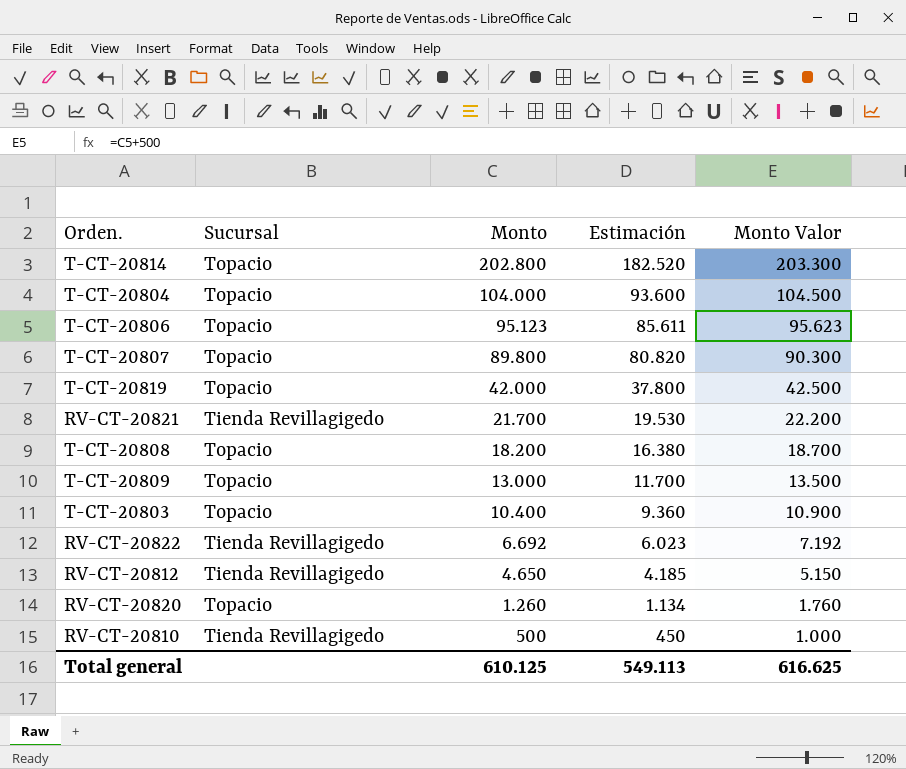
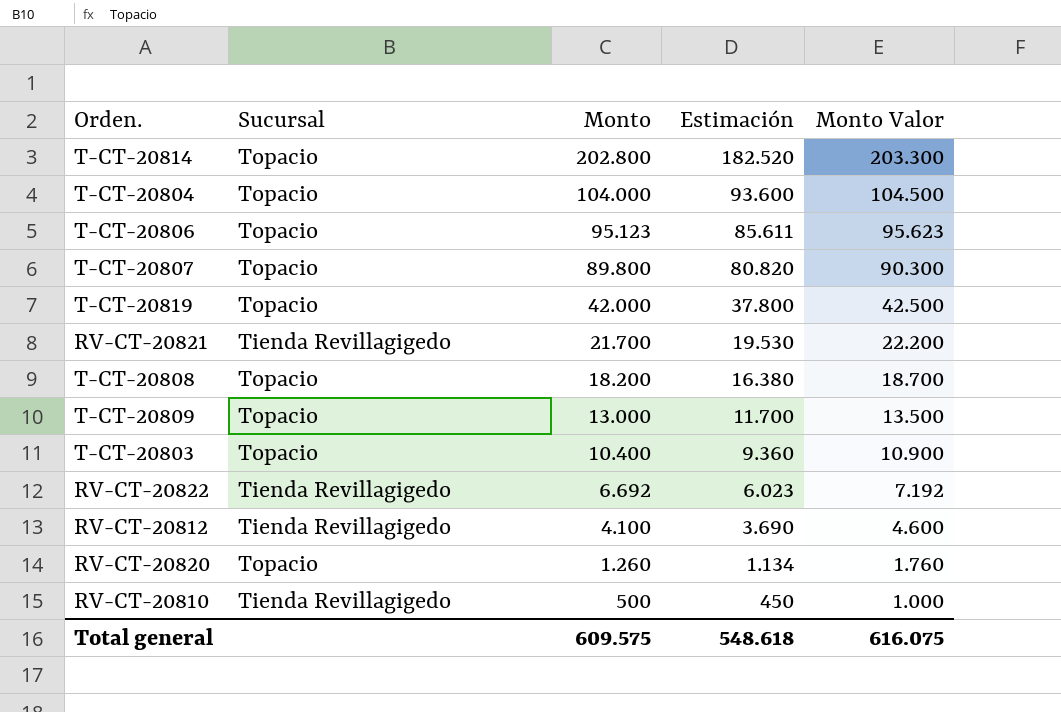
RV-CT-20812 | Monto: 4.650 -> 4.100
RV-CT-20812 | Estimación: 4.185 -> 3.690
RV-CT-20812 | Monto Valor: 5.150 -> 4.600
Total general | Monto: 610.125 -> 609.575
Total general | Estimación: 549.113 -> 548.618
Total general | Monto Valor: 616.625 -> 616.075

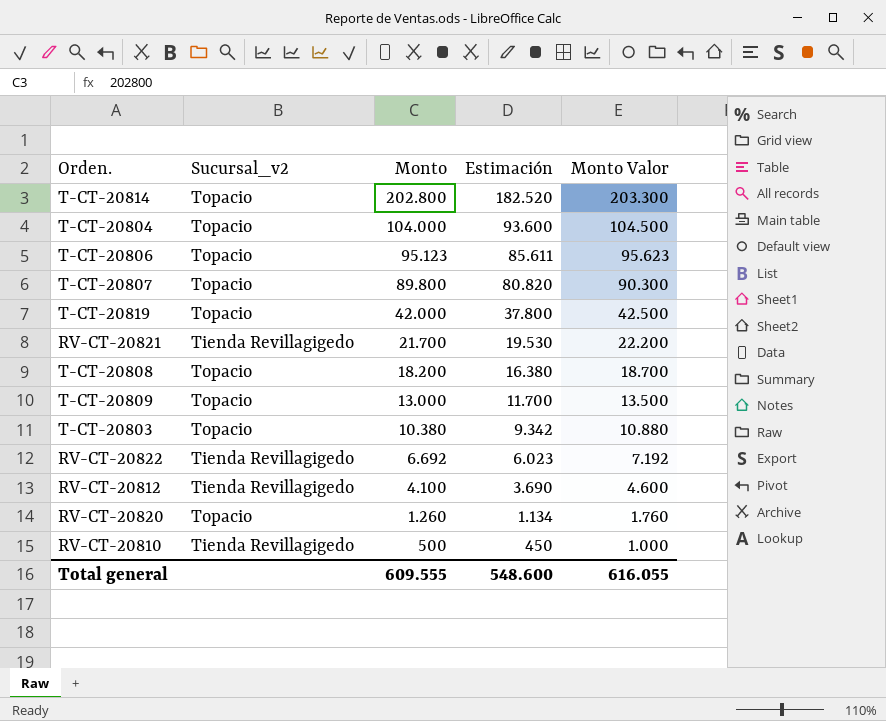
column name: Sucursal -> Sucursal_v2
T-CT-20803 | Monto: 10.400 -> 10.380
T-CT-20803 | Estimación: 9.360 -> 9.342
T-CT-20803 | Monto Valor: 10.900 -> 10.880
Total general | Monto: 609.575 -> 609.555
Total general | Estimación: 548.618 -> 548.600
Total general | Monto Valor: 616.075 -> 616.055

